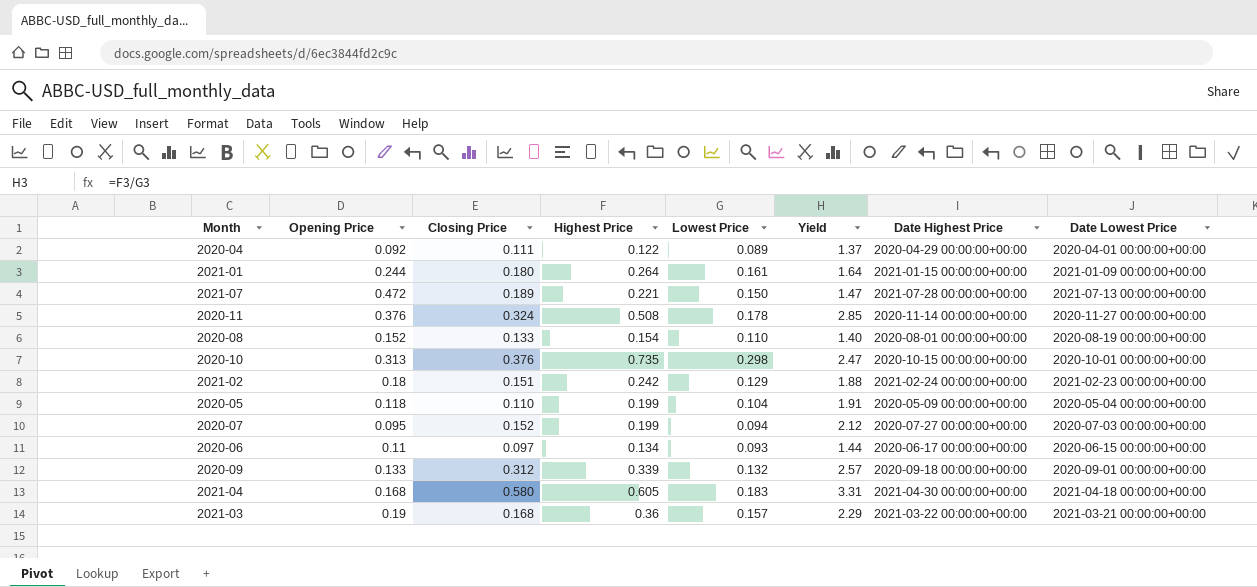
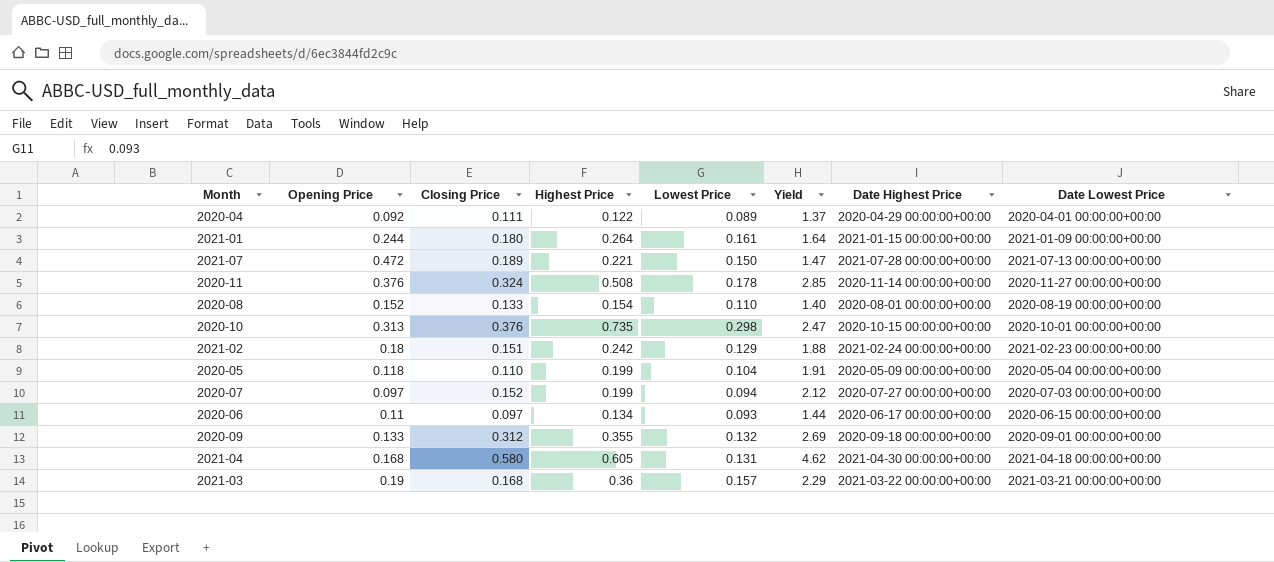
2020-07 | Opening Price: 0.095 -> 0.097
2020-09 | Highest Price: 0.339 -> 0.355
2020-09 | Yield: 2.57 -> 2.69
2021-04 | Lowest Price: 0.183 -> 0.131
2021-04 | Yield: 3.31 -> 4.62

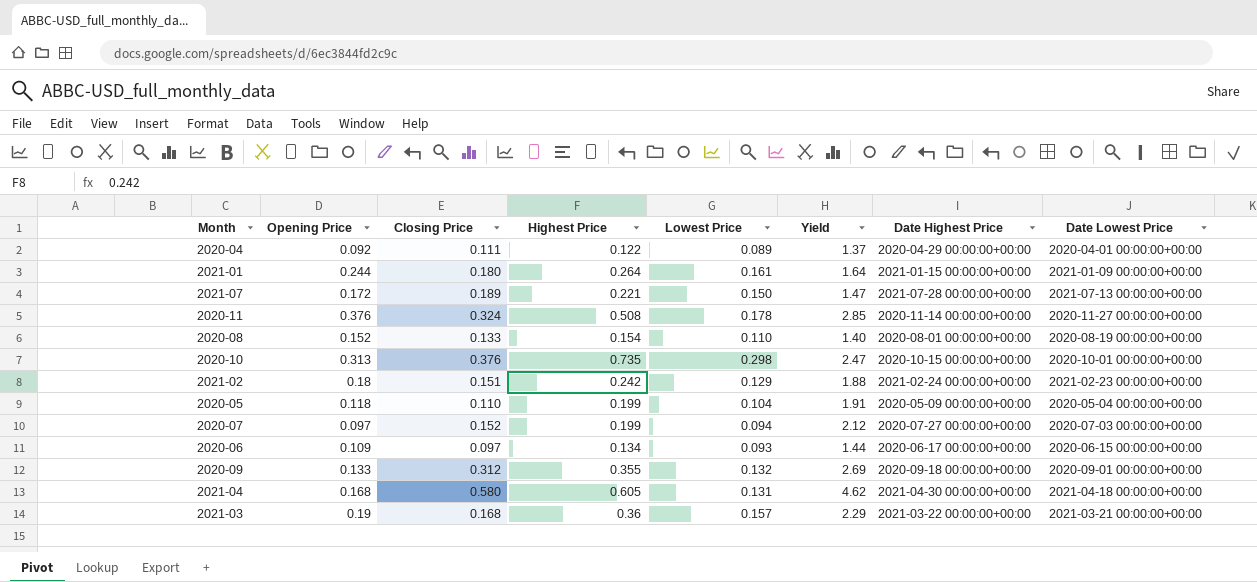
2021-07 | Opening Price: 0.472 -> 0.172
2020-06 | Opening Price: 0.11 -> 0.109

